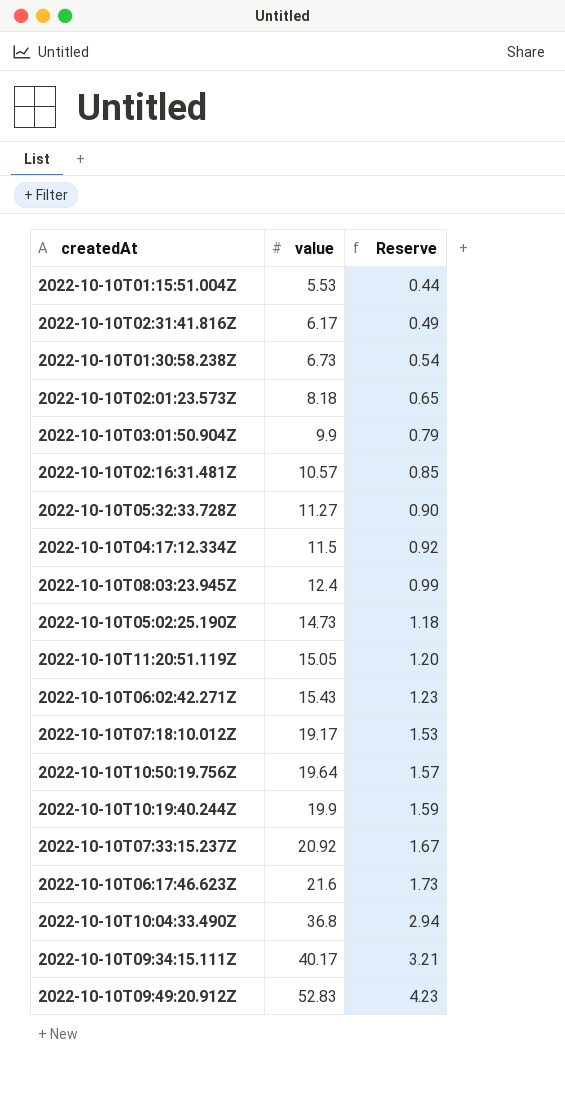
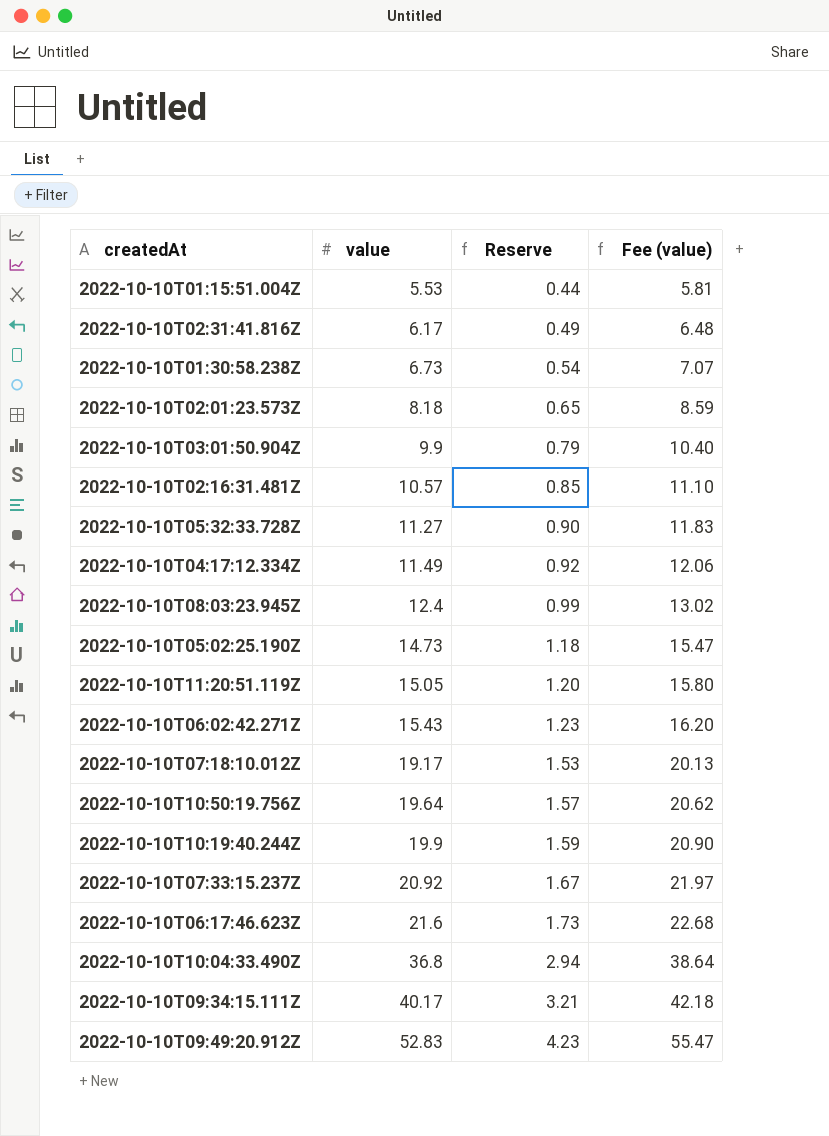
column Fee (value) | formula: none -> [value] * 1.05
2022-10-10T04:17:12.334Z | value: 11.5 -> 11.49

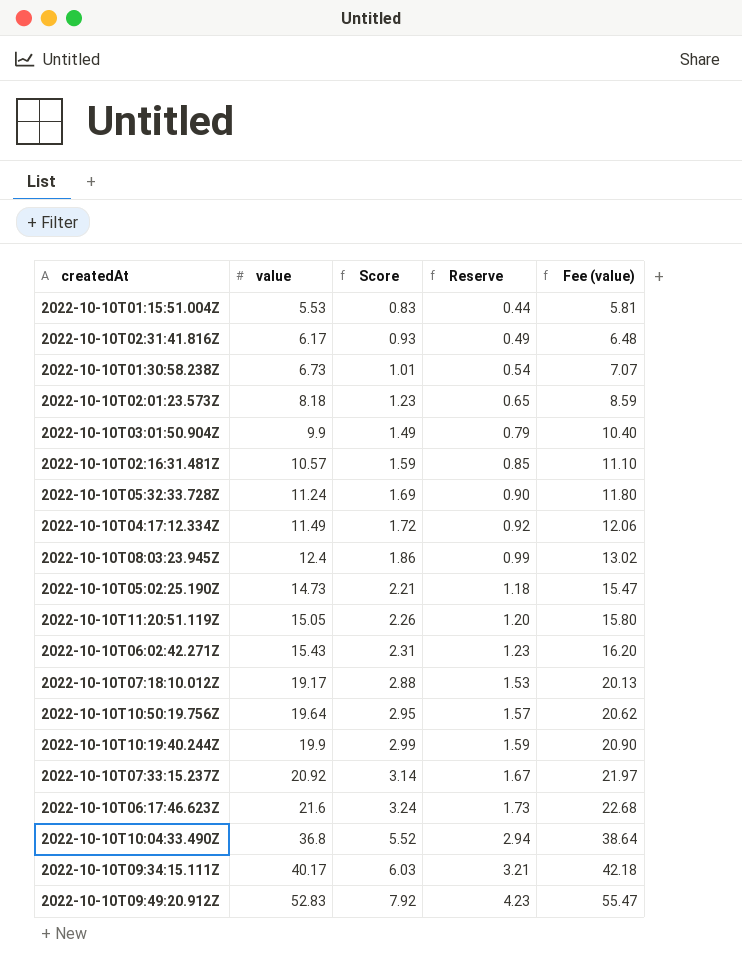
column Score | formula: none -> [value] * 0.15
2022-10-10T05:32:33.728Z | value: 11.27 -> 11.24
2022-10-10T05:32:33.728Z | Fee (value): 11.83 -> 11.80

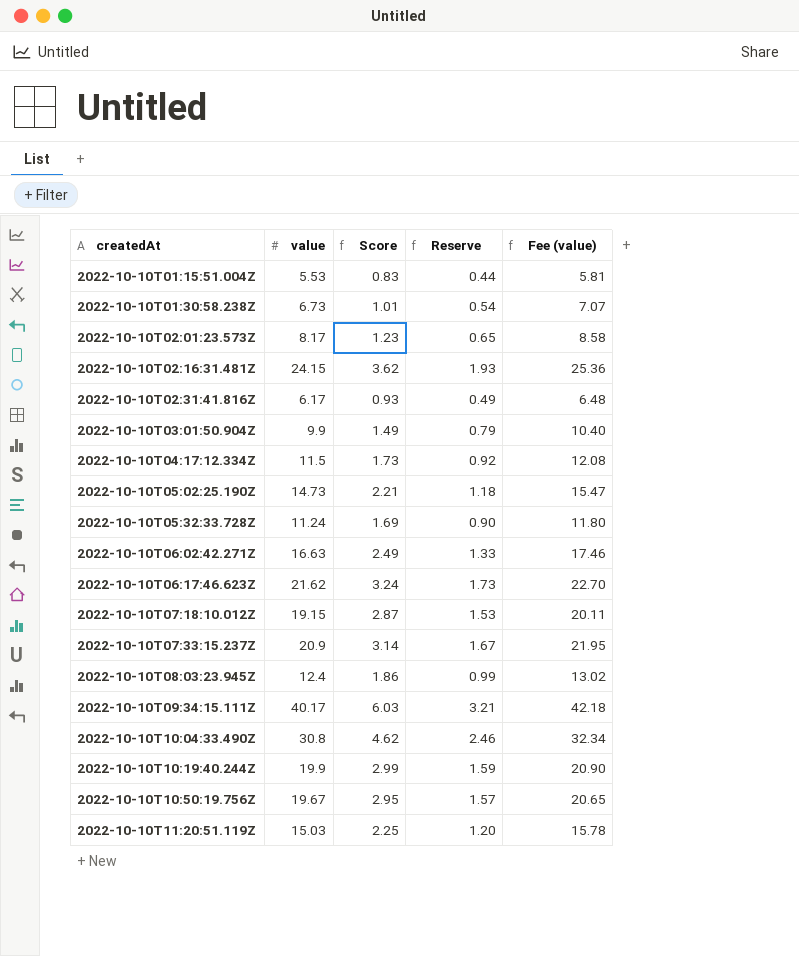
row order: value ascending -> createdAt ascending
row 2022-10-10T09:49:20.912Z: 52.83 | 7.92 | 4.23 | 55.47 -> none
2022-10-10T02:01:23.573Z | value: 8.18 -> 8.17
2022-10-10T02:01:23.573Z | Fee (value): 8.59 -> 8.58
2022-10-10T02:16:31.481Z | value: 10.57 -> 24.15
2022-10-10T02:16:31.481Z | Score: 1.59 -> 3.62
2022-10-10T02:16:31.481Z | Reserve: 0.85 -> 1.93
2022-10-10T02:16:31.481Z | Fee (value): 11.10 -> 25.36
2022-10-10T04:17:12.334Z | value: 11.49 -> 11.5
2022-10-10T04:17:12.334Z | Score: 1.72 -> 1.73
2022-10-10T04:17:12.334Z | Fee (value): 12.06 -> 12.08
2022-10-10T06:02:42.271Z | value: 15.43 -> 16.63
2022-10-10T06:02:42.271Z | Score: 2.31 -> 2.49
2022-10-10T06:02:42.271Z | Reserve: 1.23 -> 1.33
2022-10-10T06:02:42.271Z | Fee (value): 16.20 -> 17.46
2022-10-10T06:17:46.623Z | value: 21.6 -> 21.62
2022-10-10T06:17:46.623Z | Fee (value): 22.68 -> 22.70
2022-10-10T07:18:10.012Z | value: 19.17 -> 19.15
2022-10-10T07:18:10.012Z | Score: 2.88 -> 2.87
2022-10-10T07:18:10.012Z | Fee (value): 20.13 -> 20.11
2022-10-10T07:33:15.237Z | value: 20.92 -> 20.9
2022-10-10T07:33:15.237Z | Fee (value): 21.97 -> 21.95
2022-10-10T10:04:33.490Z | value: 36.8 -> 30.8
2022-10-10T10:04:33.490Z | Score: 5.52 -> 4.62
2022-10-10T10:04:33.490Z | Reserve: 2.94 -> 2.46
2022-10-10T10:04:33.490Z | Fee (value): 38.64 -> 32.34
2022-10-10T10:50:19.756Z | value: 19.64 -> 19.67
2022-10-10T10:50:19.756Z | Fee (value): 20.62 -> 20.65
2022-10-10T11:20:51.119Z | value: 15.05 -> 15.03
2022-10-10T11:20:51.119Z | Score: 2.26 -> 2.25
2022-10-10T11:20:51.119Z | Fee (value): 15.80 -> 15.78

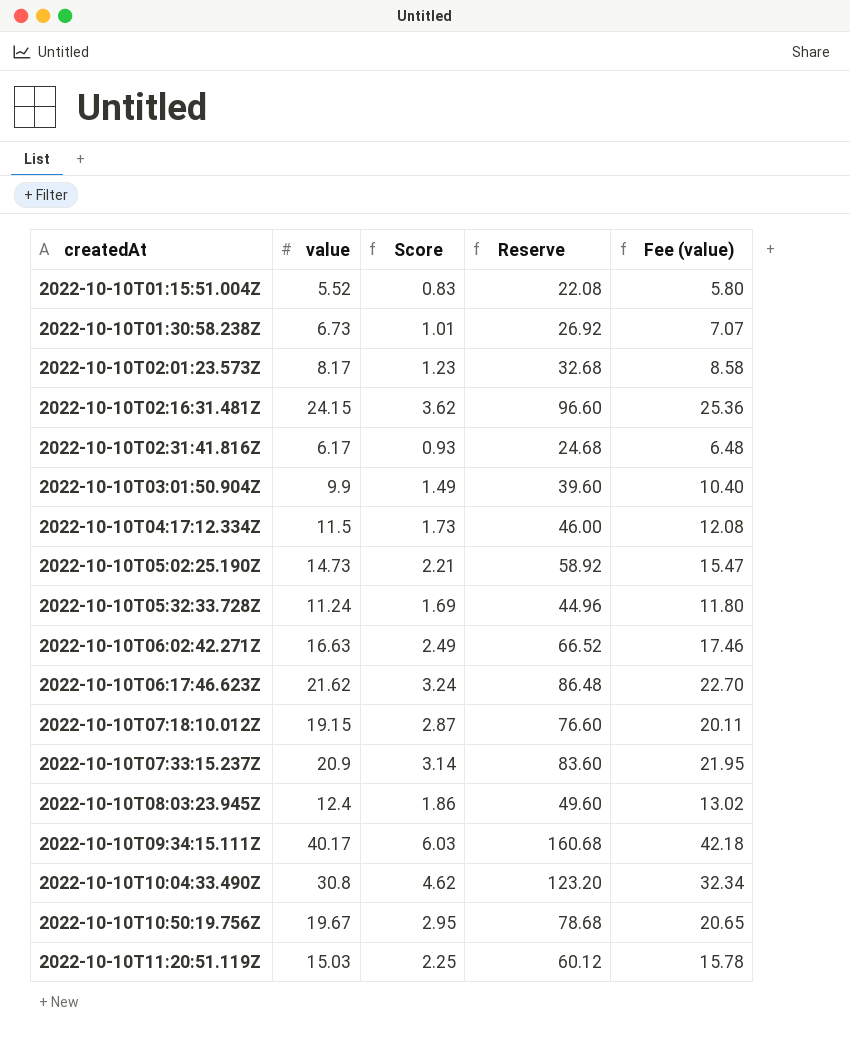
column Reserve | formula: [value] * 0.08 -> [value] * 4
row 2022-10-10T10:19:40.244Z: 19.9 | 2.99 | 1.59 | 20.90 -> none
2022-10-10T01:15:51.004Z | value: 5.53 -> 5.52
2022-10-10T01:15:51.004Z | Fee (value): 5.81 -> 5.80

